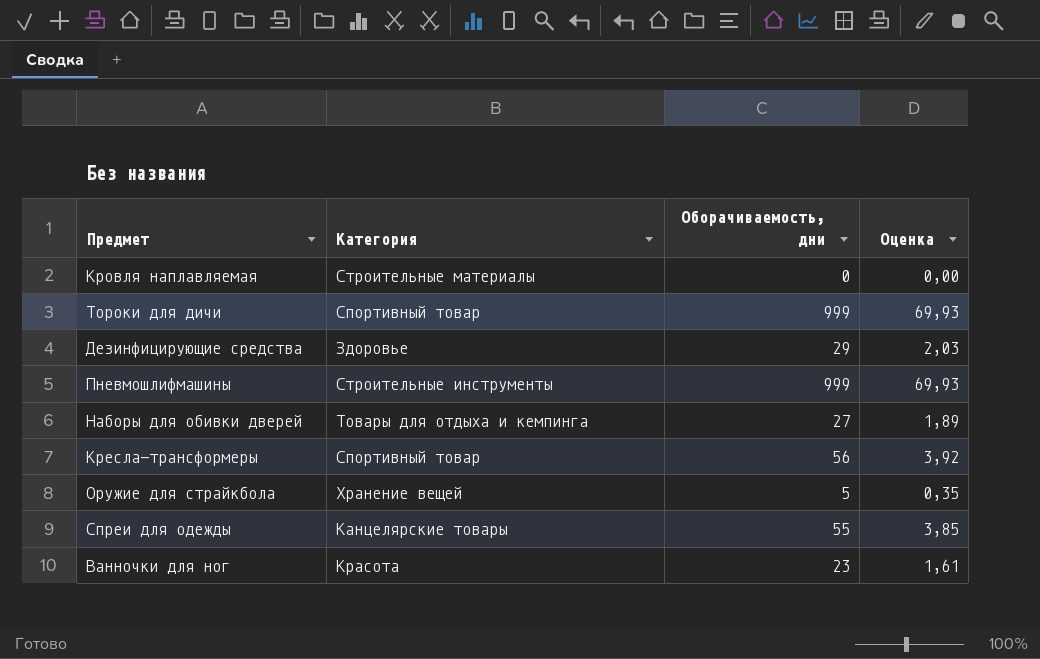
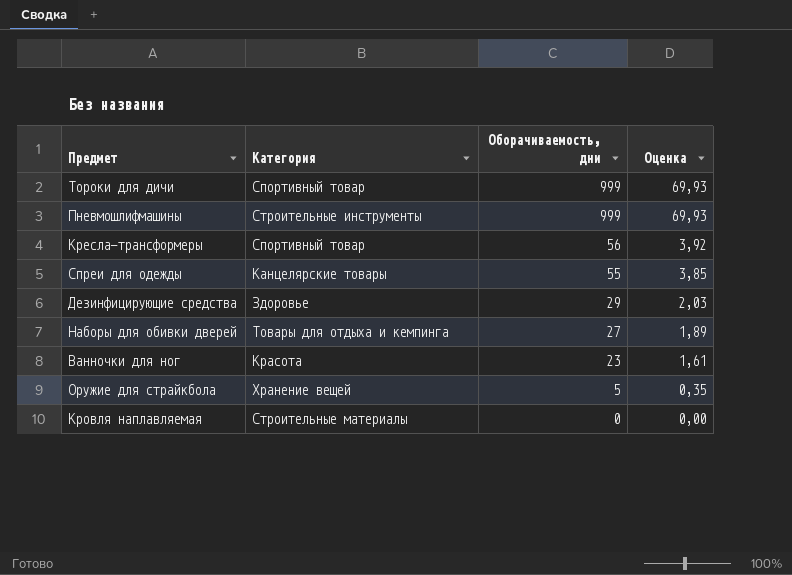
row order: none -> Оборачиваемость, дни descending

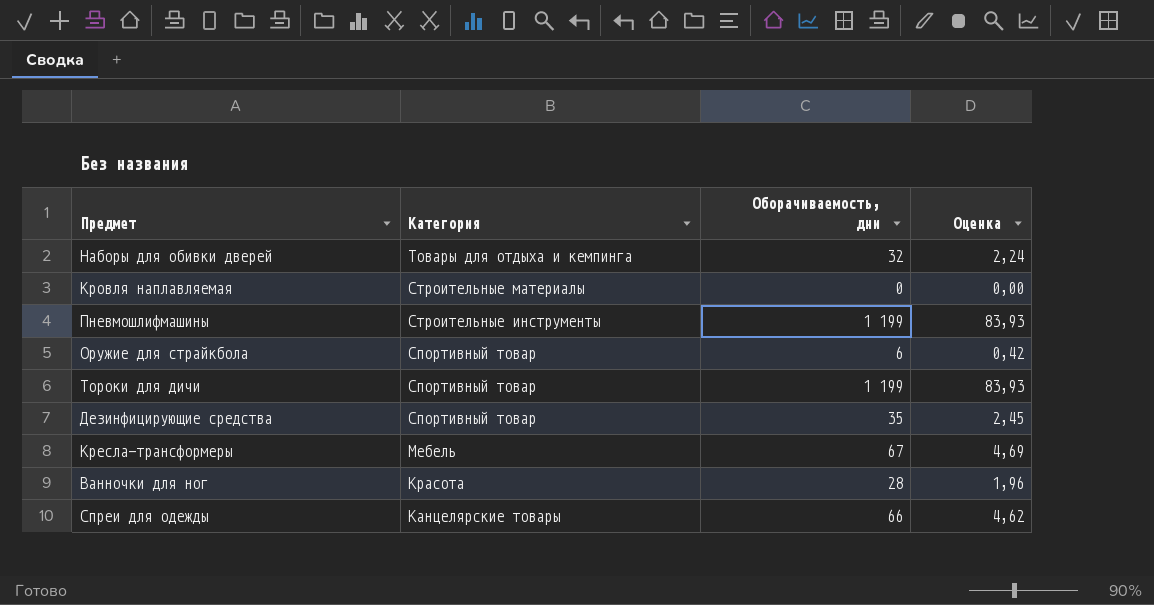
row order: Оборачиваемость, дни descending -> Категория descending
Наборы для обивки дверей | Оборачиваемость, дни: 27 -> 32
Наборы для обивки дверей | Оценка: 1,89 -> 2,24
Пневмошлифмашины | Оборачиваемость, дни: 999 -> 1 199
Пневмошлифмашины | Оценка: 69,93 -> 83,93
Оружие для страйкбола | Категория: Хранение вещей -> Спортивный товар
Оружие для страйкбола | Оборачиваемость, дни: 5 -> 6
Оружие для страйкбола | Оценка: 0,35 -> 0,42
Тороки для дичи | Оборачиваемость, дни: 999 -> 1 199
Тороки для дичи | Оценка: 69,93 -> 83,93
Дезинфицирующие средства | Категория: Здоровье -> Спортивный товар
Дезинфицирующие средства | Оборачиваемость, дни: 29 -> 35
Дезинфицирующие средства | Оценка: 2,03 -> 2,45
Кресла-трансформеры | Категория: Спортивный товар -> Мебель
Кресла-трансформеры | Оборачиваемость, дни: 56 -> 67
Кресла-трансформеры | Оценка: 3,92 -> 4,69
Ванночки для ног | Оборачиваемость, дни: 23 -> 28
Ванночки для ног | Оценка: 1,61 -> 1,96
Спреи для одежды | Оборачиваемость, дни: 55 -> 66
Спреи для одежды | Оценка: 3,85 -> 4,62

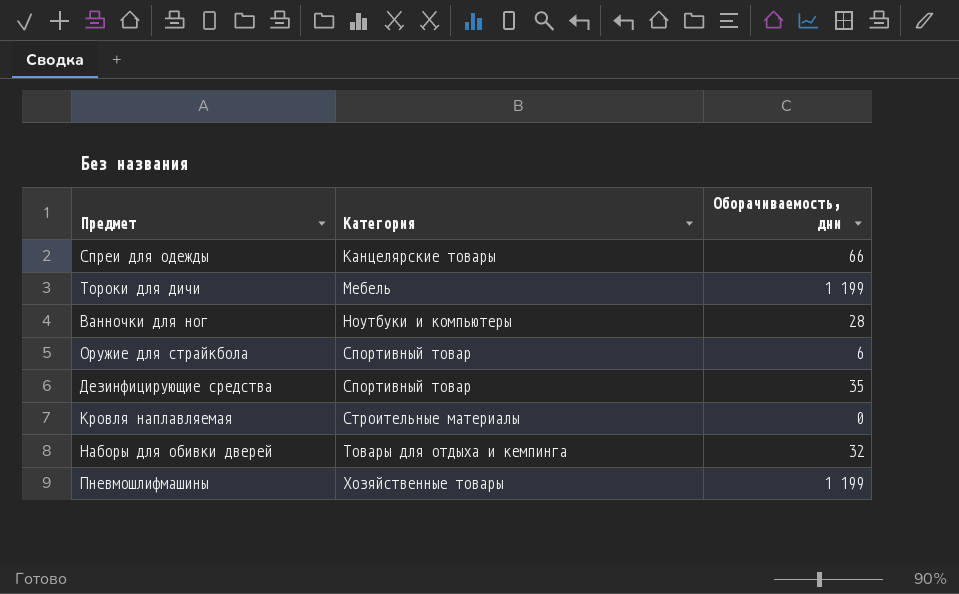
row order: Категория descending -> Категория ascending
column Оценка | formula: [Оборачиваемость, дни] * 0,07 -> none
row Кресла-трансформеры: Мебель | 67 | 4,69 -> none
Тороки для дичи | Категория: Спортивный товар -> Мебель
Ванночки для ног | Категория: Красота -> Ноутбуки и компьютеры
Пневмошлифмашины | Категория: Строительные инструменты -> Хозяйственные товары

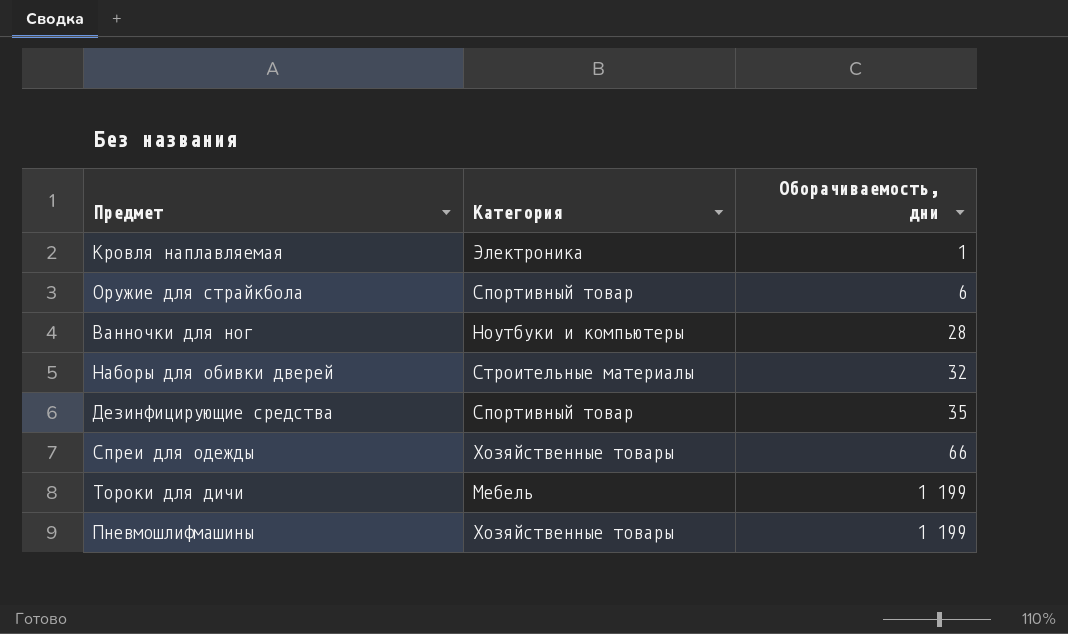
row order: Категория ascending -> Оборачиваемость, дни ascending
Кровля наплавляемая | Категория: Строительные материалы -> Электроника
Кровля наплавляемая | Оборачиваемость, дни: 0 -> 1
Наборы для обивки дверей | Категория: Товары для отдыха и кемпинга -> Строительные материалы
Спреи для одежды | Категория: Канцелярские товары -> Хозяйственные товары

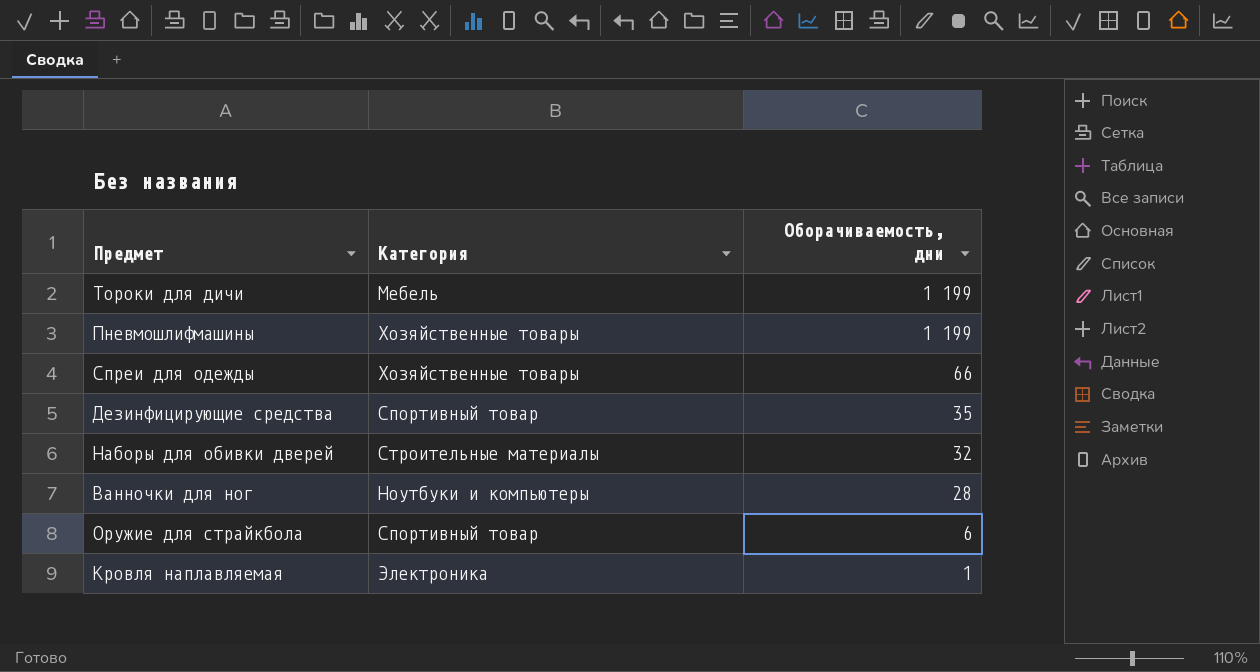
row order: Оборачиваемость, дни ascending -> Оборачиваемость, дни descending

